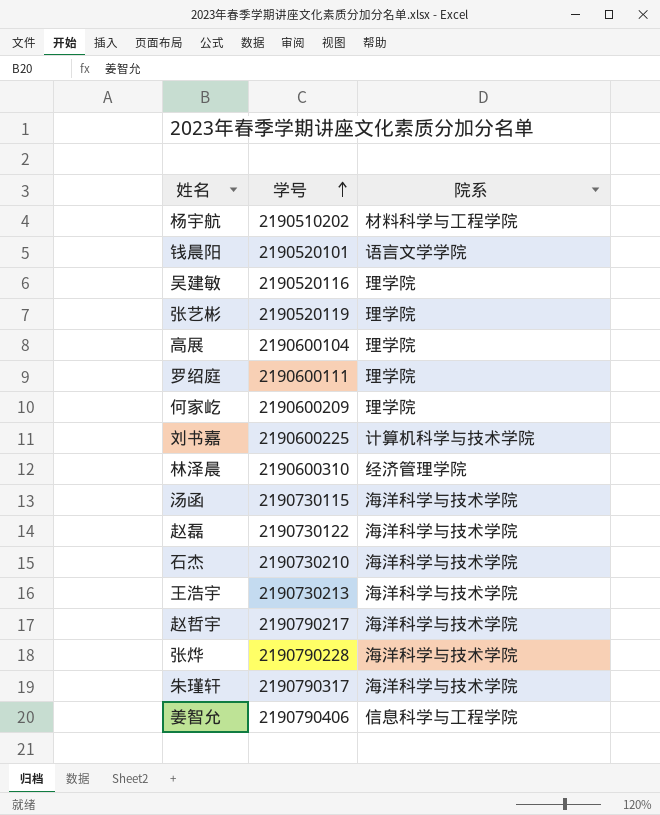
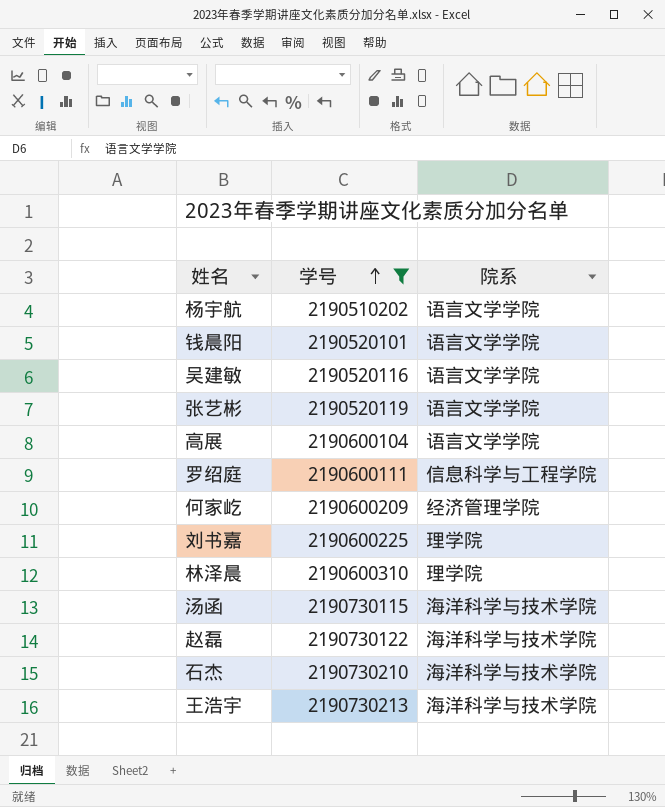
filter: none -> 学号 <= 2190730213
杨宇航 | 院系: 材料科学与工程学院 -> 语言文学学院
吴建敏 | 院系: 理学院 -> 语言文学学院
张艺彬 | 院系: 理学院 -> 语言文学学院
高展 | 院系: 理学院 -> 语言文学学院
罗绍庭 | 院系: 理学院 -> 信息科学与工程学院
何家屹 | 院系: 理学院 -> 经济管理学院
刘书嘉 | 院系: 计算机科学与技术学院 -> 理学院
林泽晨 | 院系: 经济管理学院 -> 理学院

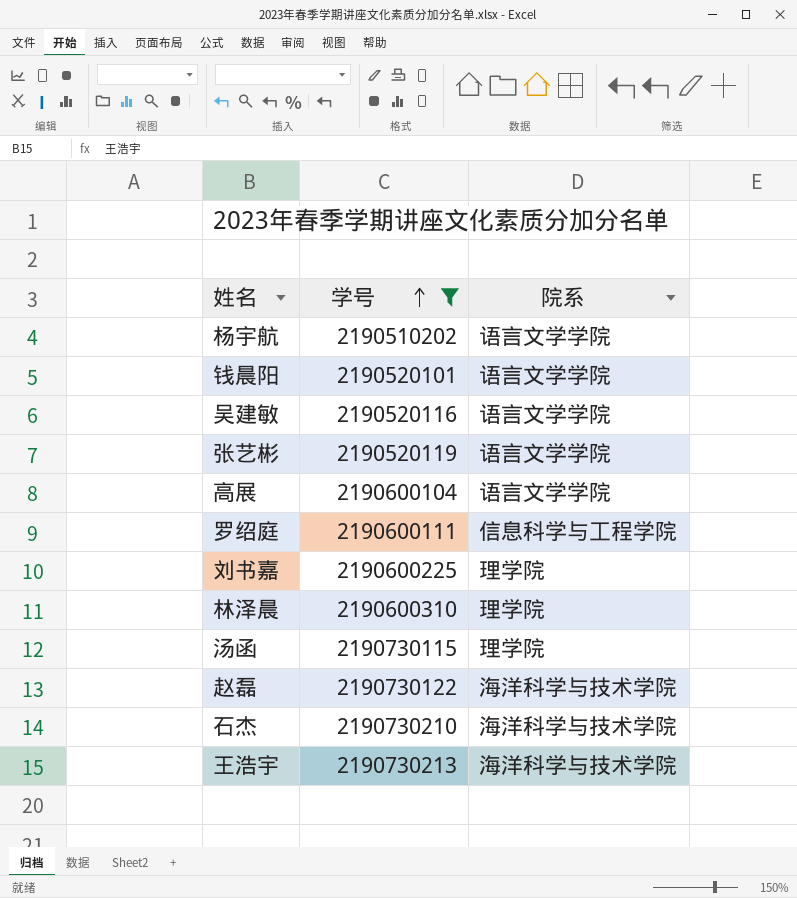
row 何家屹: 2190600209 | 经济管理学院 -> none
汤函 | 院系: 海洋科学与技术学院 -> 理学院

